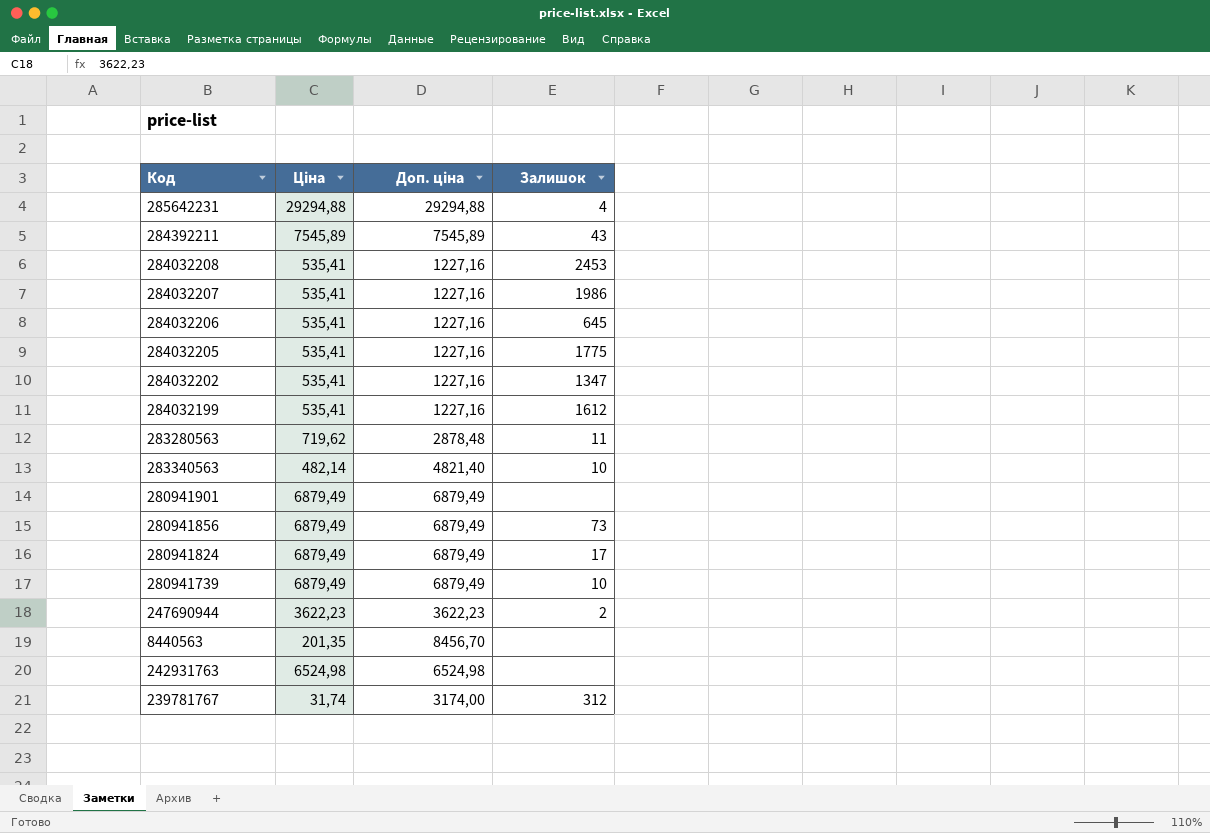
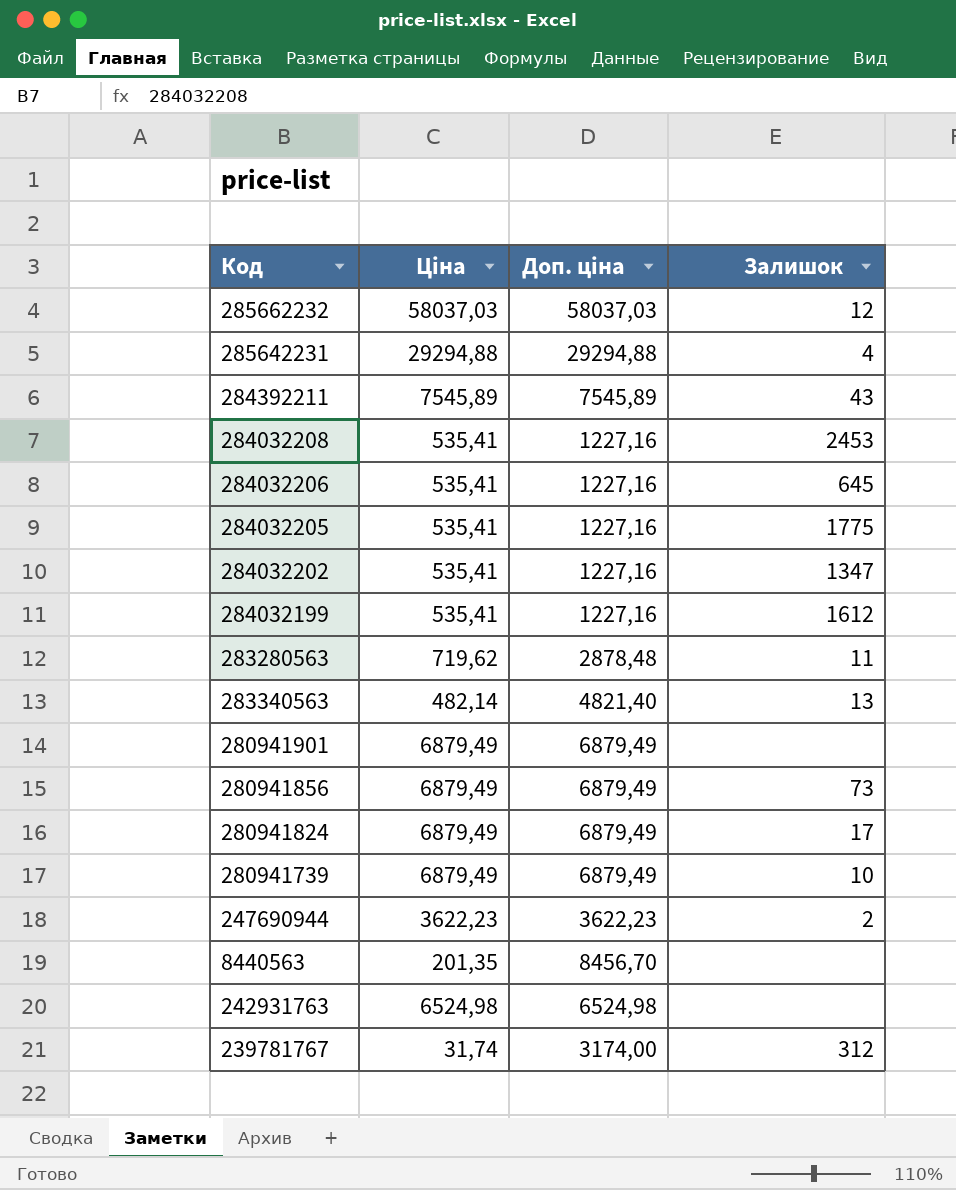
row 284032207: 535,41 | 1227,16 | 1986 -> none
row 285662232: none -> 58037,03 | 58037,03 | 12
283340563 | Залишок: 10 -> 13

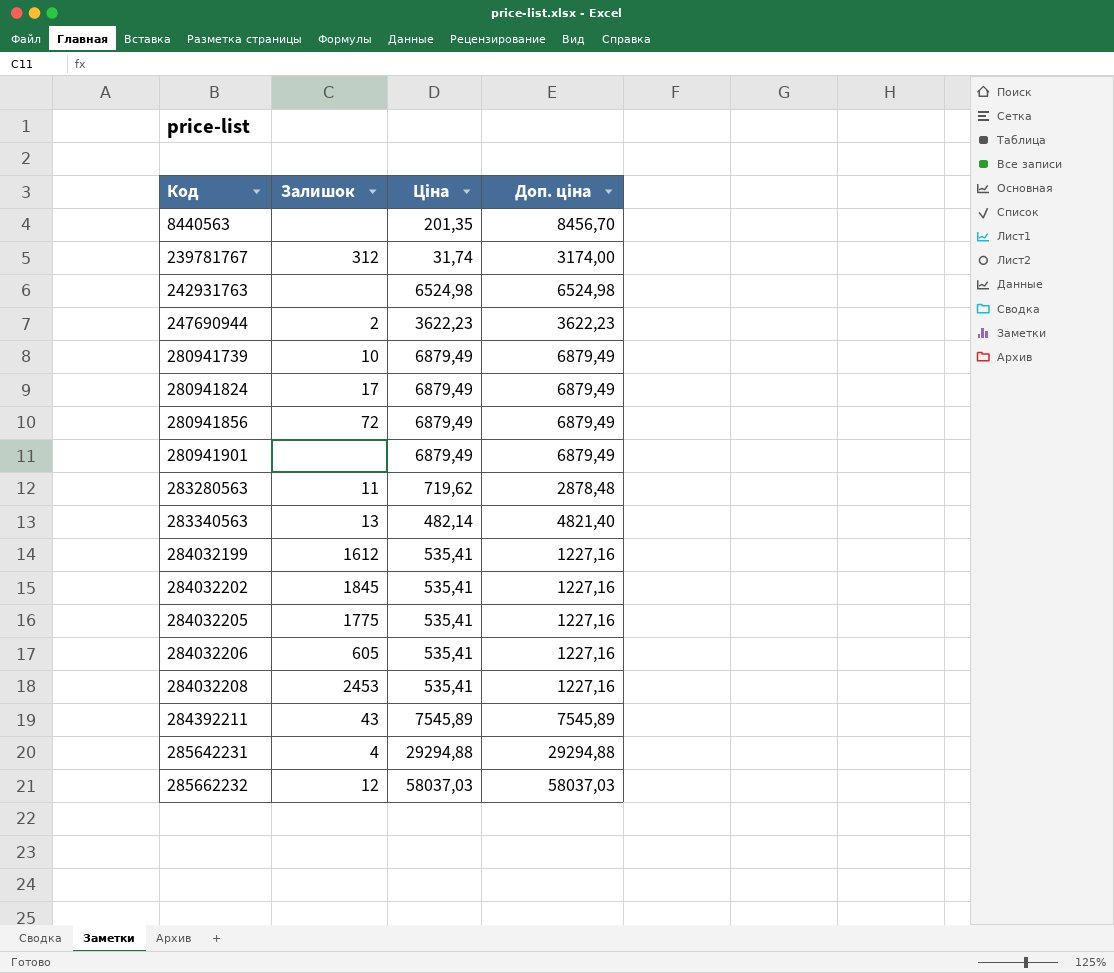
row order: none -> Код ascending
column Залишок | position: 4 -> 2
280941856 | Залишок: 73 -> 72
284032202 | Залишок: 1347 -> 1845
284032206 | Залишок: 645 -> 605

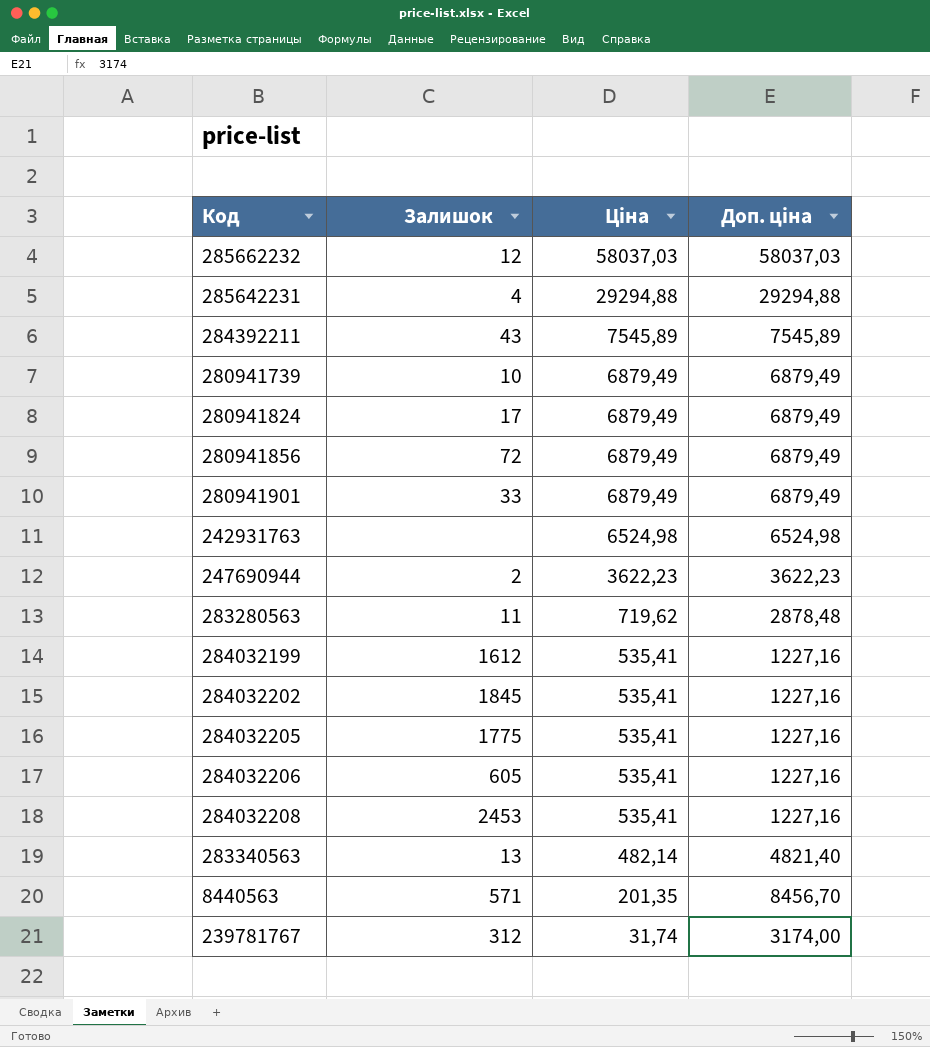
row order: Код ascending -> Ціна descending
280941901 | Залишок: none -> 33
8440563 | Залишок: none -> 571

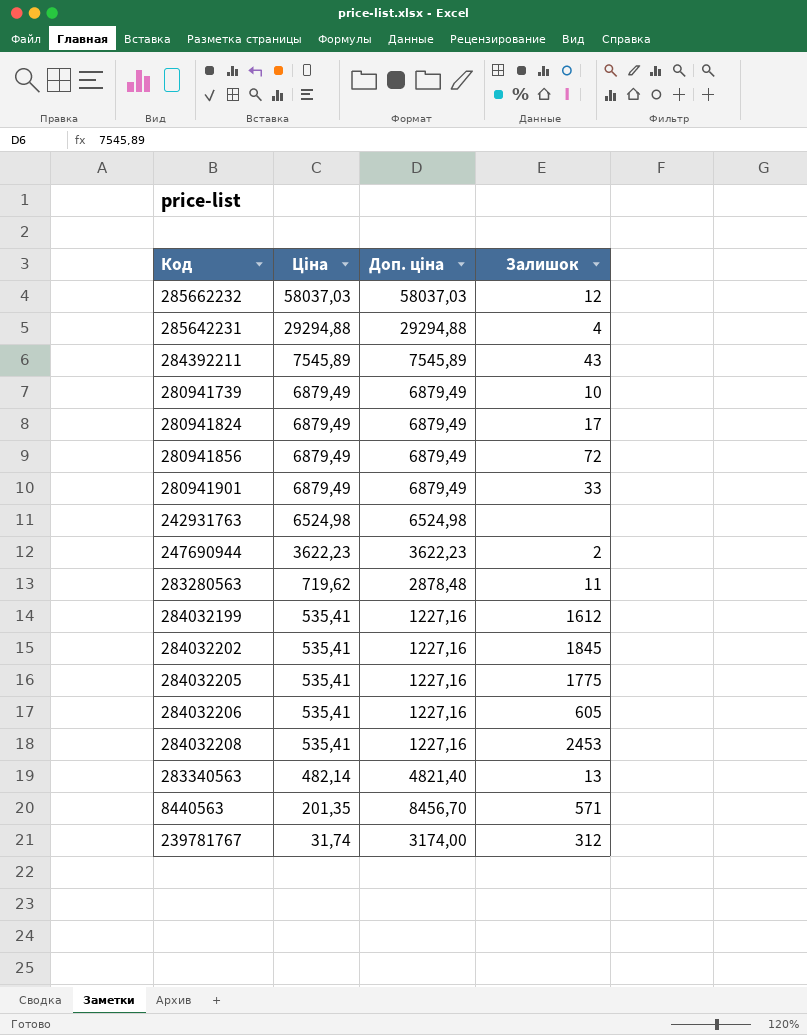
column Залишок | position: 2 -> 4

